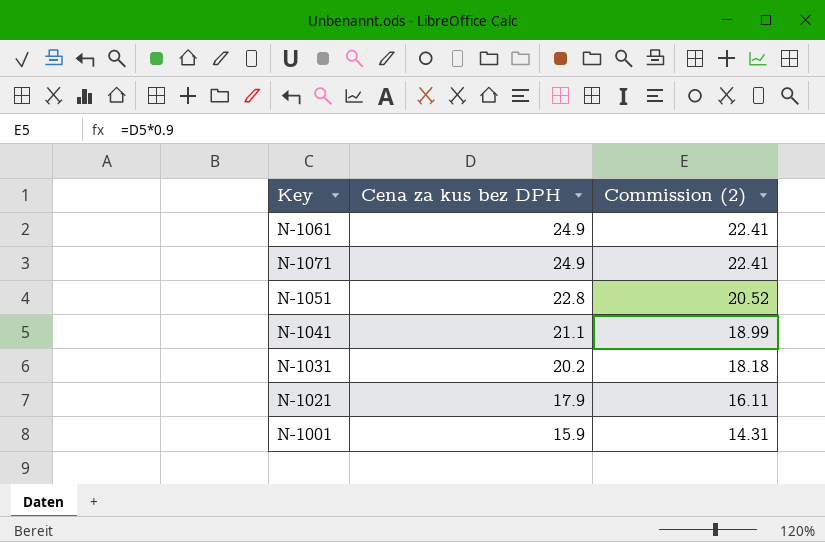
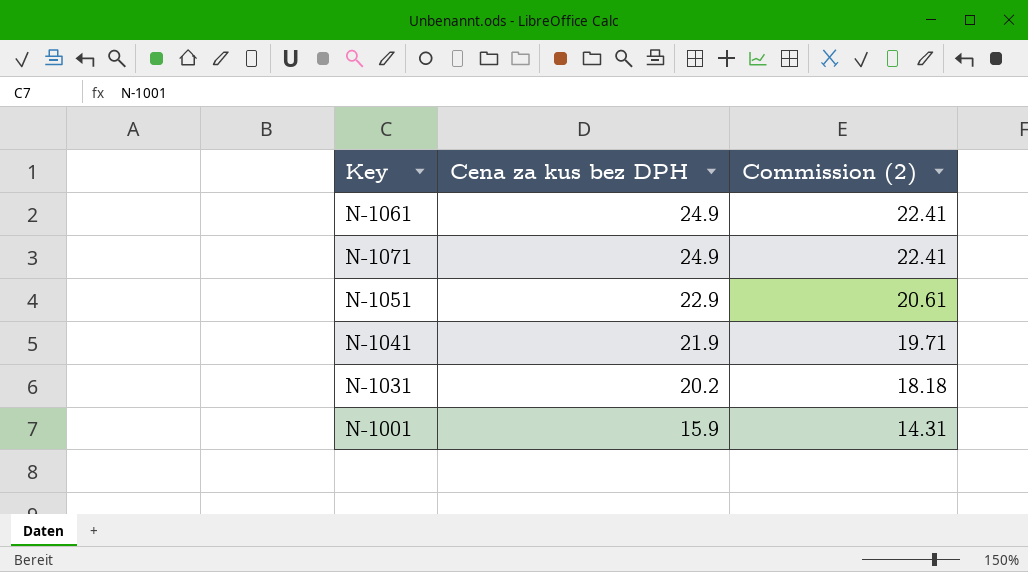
row N-1021: 17.9 | 16.11 -> none
N-1051 | Cena za kus bez DPH: 22.8 -> 22.9
N-1051 | Commission (2): 20.52 -> 20.61
N-1041 | Cena za kus bez DPH: 21.1 -> 21.9
N-1041 | Commission (2): 18.99 -> 19.71

